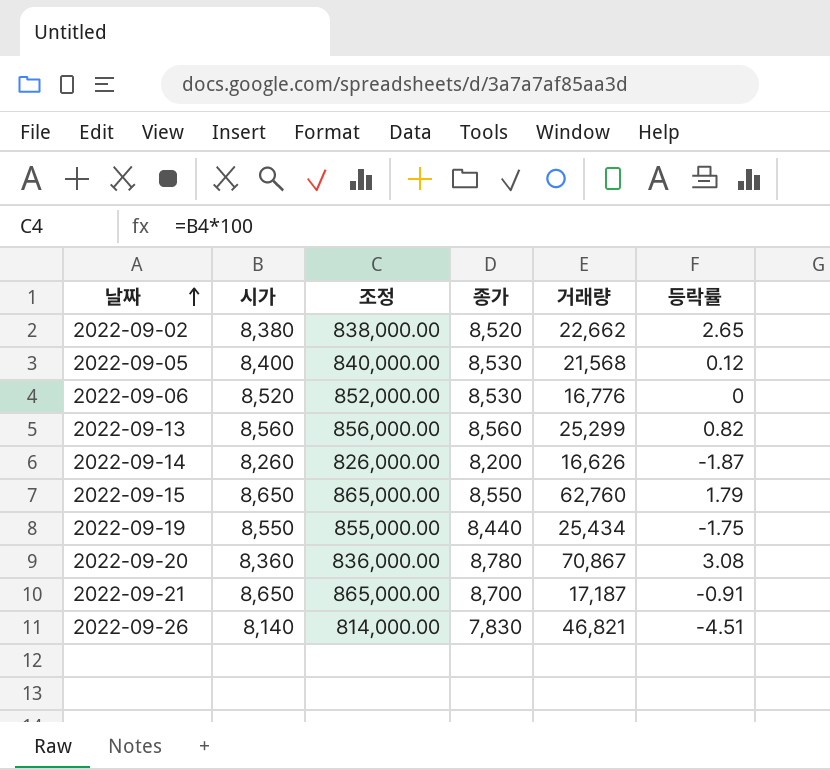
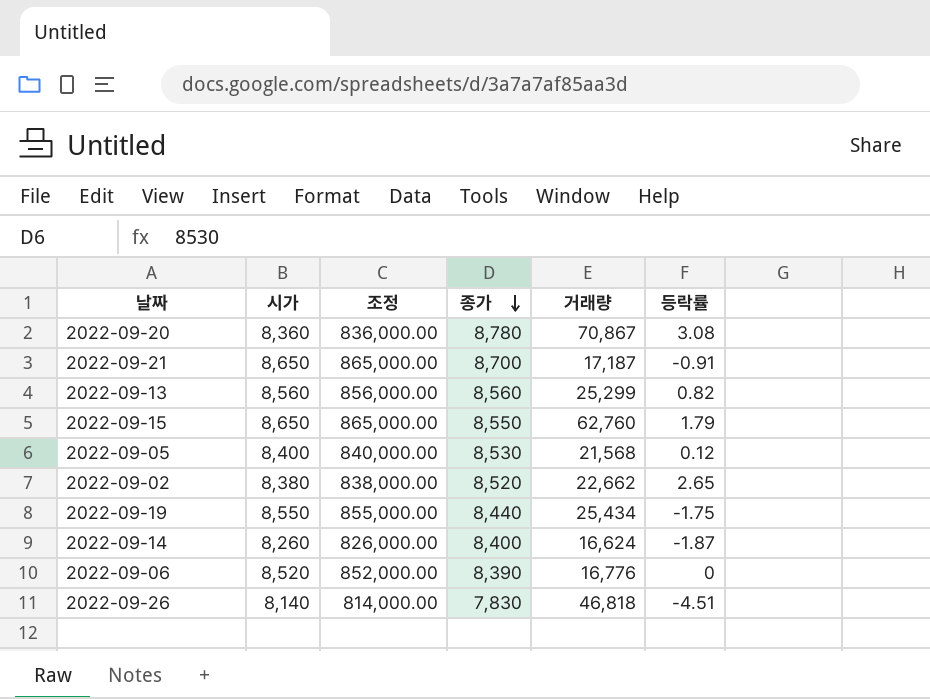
row order: 날짜 ascending -> 종가 descending
2022-09-14 | 종가: 8,200 -> 8,400
2022-09-14 | 거래량: 16,626 -> 16,624
2022-09-06 | 종가: 8,530 -> 8,390
2022-09-26 | 거래량: 46,821 -> 46,818

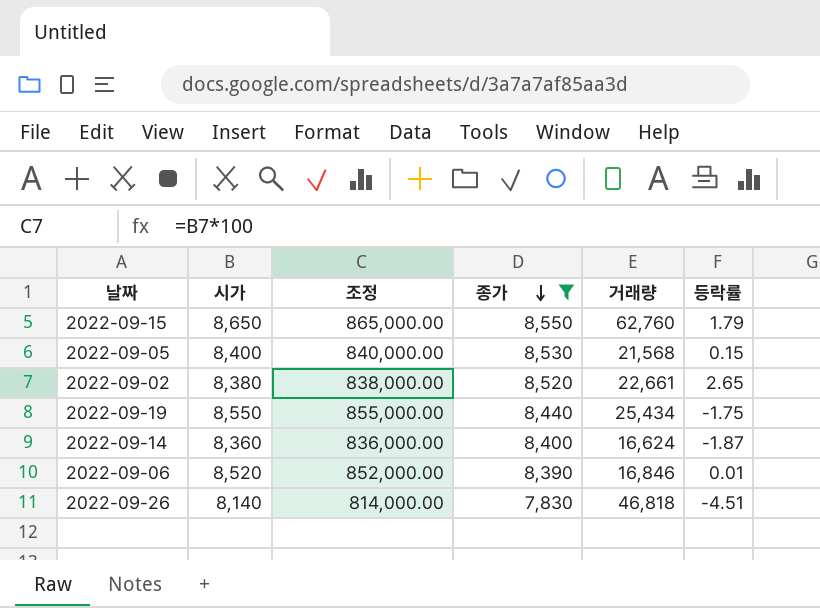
filter: none -> 종가 <= 8,550
2022-09-05 | 등락률: 0.12 -> 0.15
2022-09-02 | 거래량: 22,662 -> 22,661
2022-09-14 | 시가: 8,260 -> 8,360
2022-09-14 | 조정: 826,000.00 -> 836,000.00
2022-09-06 | 거래량: 16,776 -> 16,846
2022-09-06 | 등락률: 0 -> 0.01

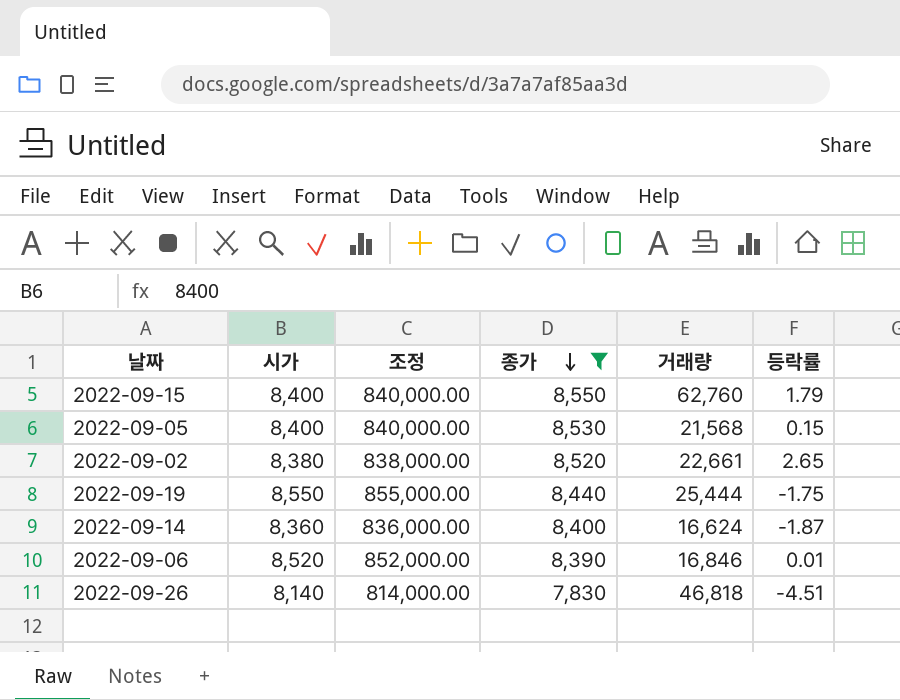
2022-09-15 | 시가: 8,650 -> 8,400
2022-09-15 | 조정: 865,000.00 -> 840,000.00
2022-09-19 | 거래량: 25,434 -> 25,444

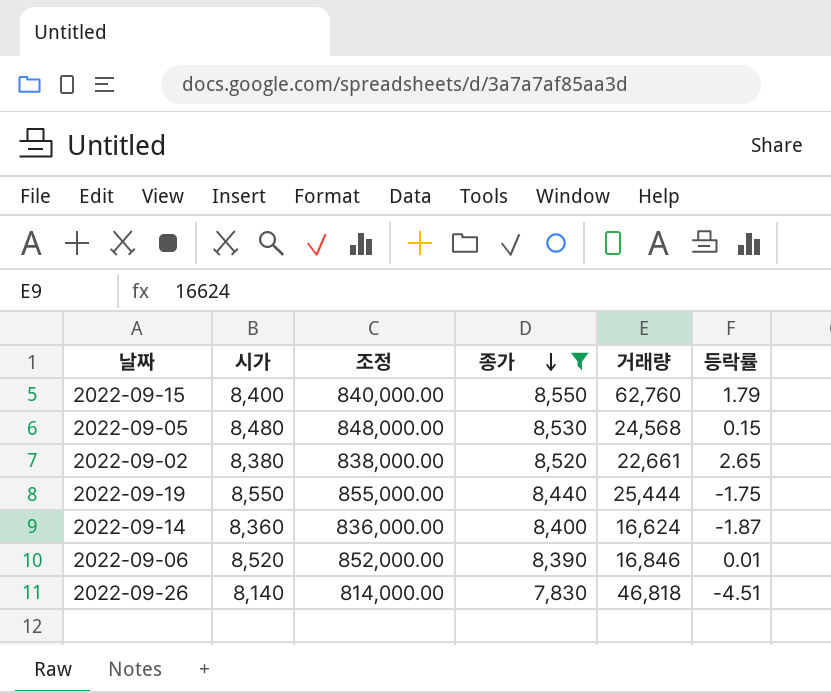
2022-09-05 | 시가: 8,400 -> 8,480
2022-09-05 | 조정: 840,000.00 -> 848,000.00
2022-09-05 | 거래량: 21,568 -> 24,568

